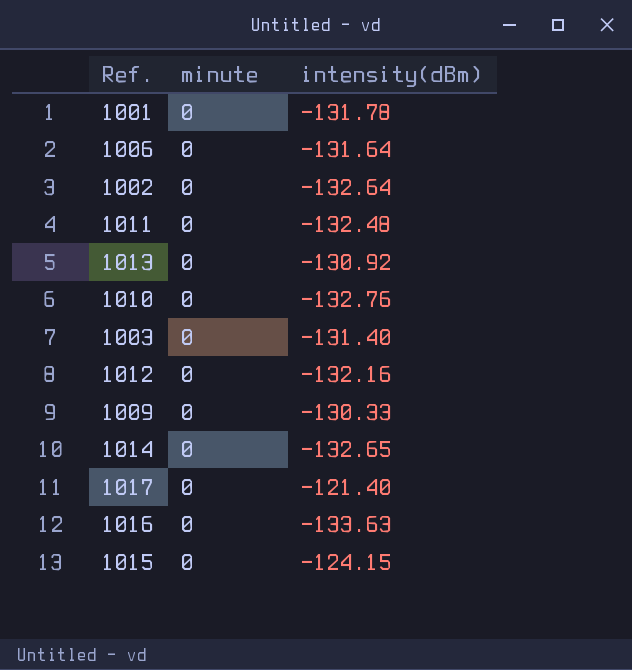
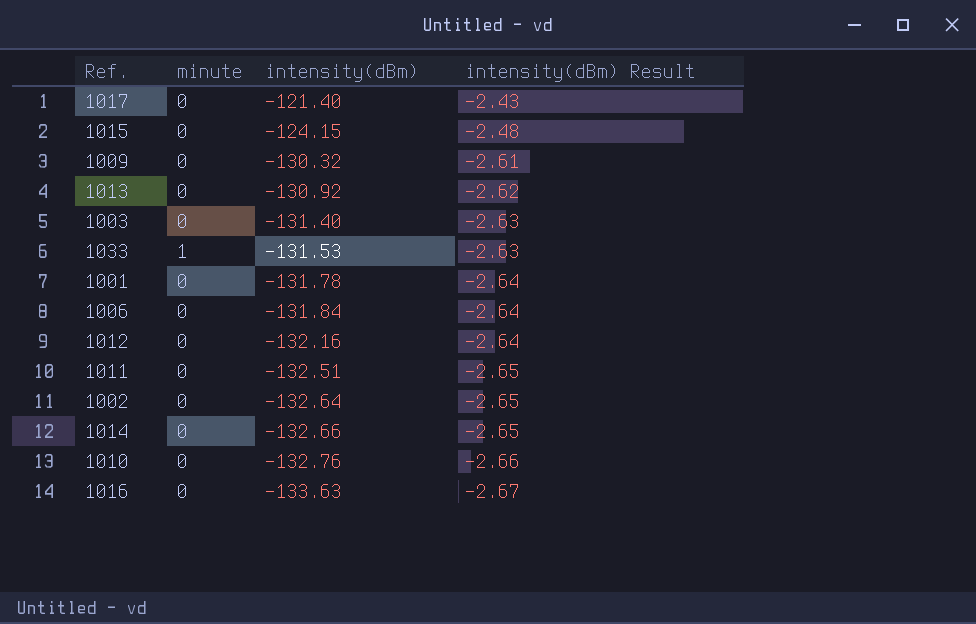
row order: none -> intensity(dBm) descending
column intensity(dBm) Result | formula: none -> [intensity(dBm)] * 0.02
1009 | intensity(dBm): -130.33 -> -130.32
row 1033: none -> 1 | -131.53 | -2.63
1006 | intensity(dBm): -131.64 -> -131.84
1011 | intensity(dBm): -132.48 -> -132.51
1014 | intensity(dBm): -132.65 -> -132.66

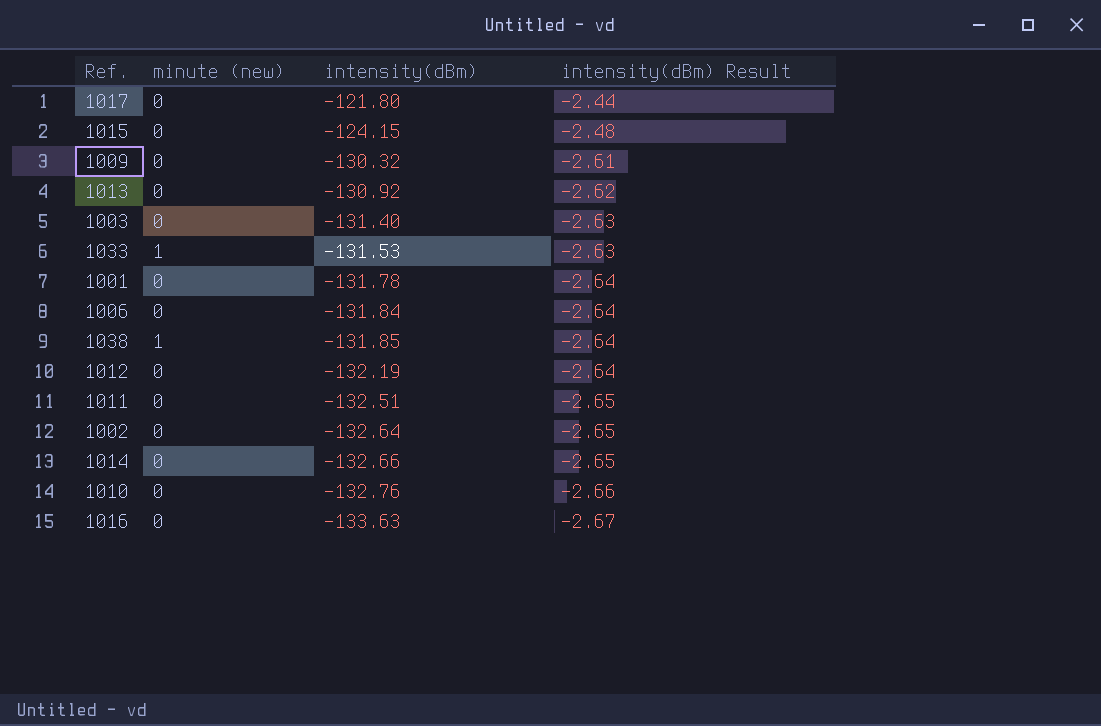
column name: minute -> minute (new)
1017 | intensity(dBm): -121.40 -> -121.80
1017 | intensity(dBm) Result: -2.43 -> -2.44
row 1038: none -> 1 | -131.85 | -2.64
1012 | intensity(dBm): -132.16 -> -132.19

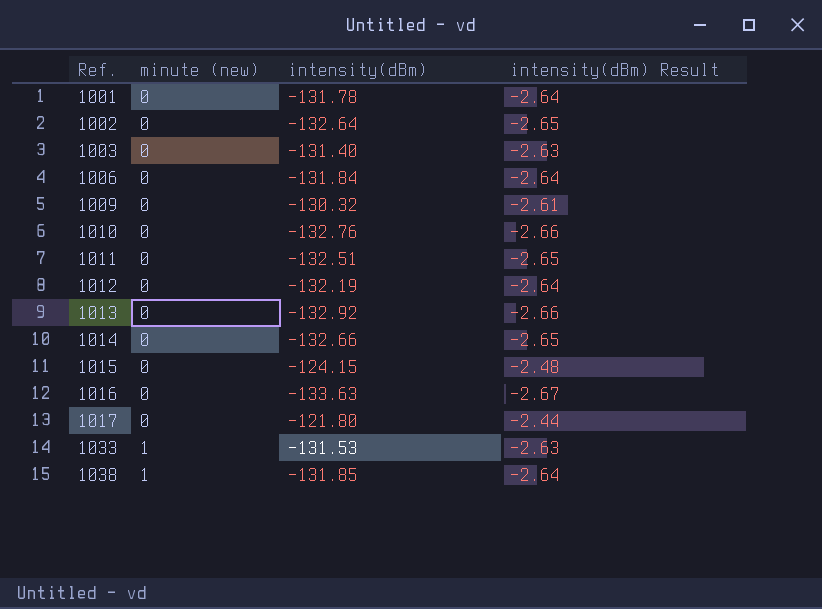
row order: intensity(dBm) descending -> Ref. ascending
1013 | intensity(dBm): -130.92 -> -132.92
1013 | intensity(dBm) Result: -2.62 -> -2.66

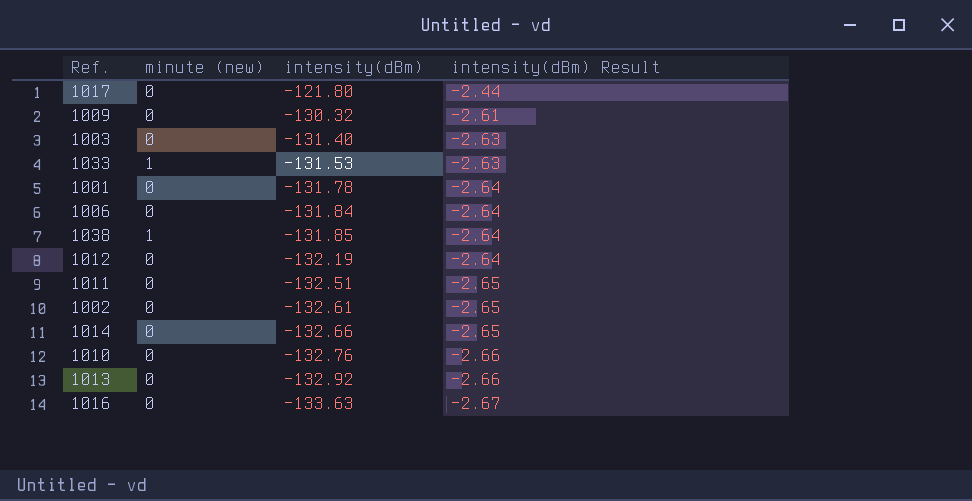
row order: Ref. ascending -> intensity(dBm) descending
row 1015: 0 | -124.15 | -2.48 -> none
1002 | intensity(dBm): -132.64 -> -132.61

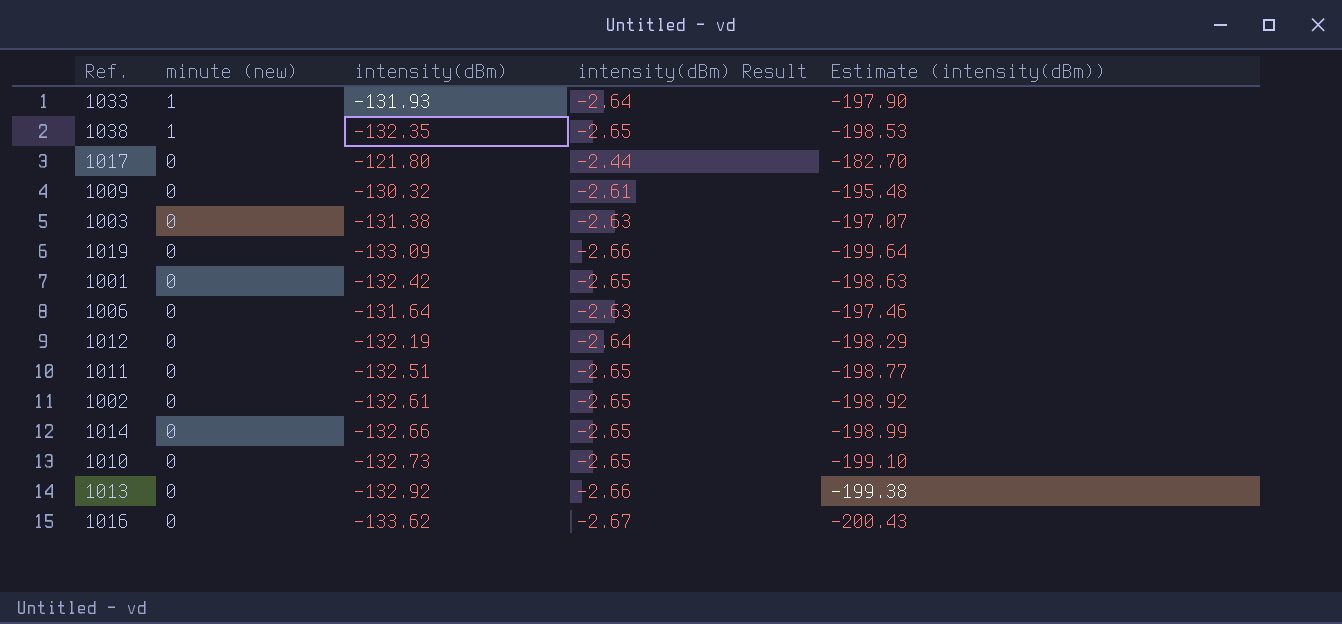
row order: intensity(dBm) descending -> minute (new) descending
column Estimate (intensity(dBm)) | formula: none -> [intensity(dBm)] * 1.5
1033 | intensity(dBm): -131.53 -> -131.93
1033 | intensity(dBm) Result: -2.63 -> -2.64
1038 | intensity(dBm): -131.85 -> -132.35
1038 | intensity(dBm) Result: -2.64 -> -2.65
1003 | intensity(dBm): -131.40 -> -131.38
row 1019: none -> 0 | -133.09 | -2.66 | -199.64
1001 | intensity(dBm): -131.78 -> -132.42
1001 | intensity(dBm) Result: -2.64 -> -2.65
1006 | intensity(dBm): -131.84 -> -131.64
1006 | intensity(dBm) Result: -2.64 -> -2.63
1010 | intensity(dBm): -132.76 -> -132.73
1010 | intensity(dBm) Result: -2.66 -> -2.65
1016 | intensity(dBm): -133.63 -> -133.62

